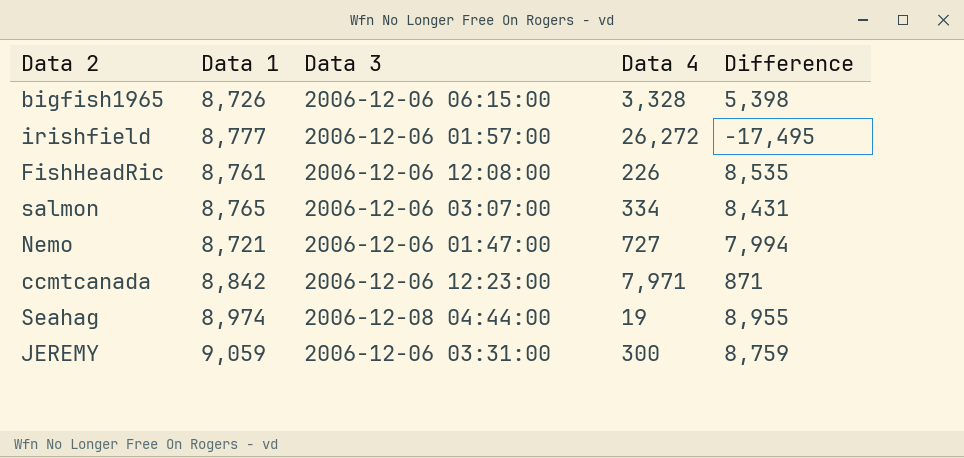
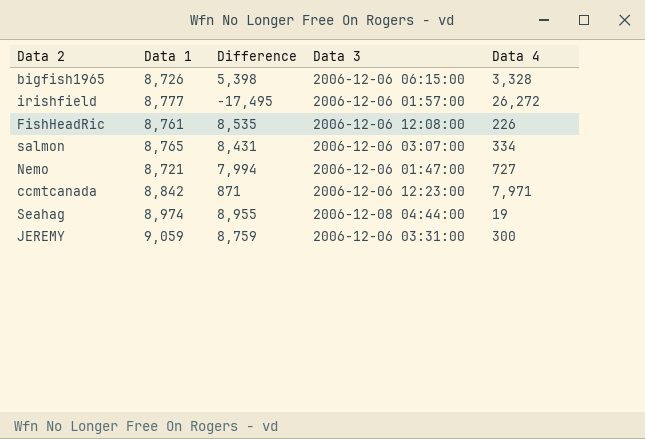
column Difference | position: 5 -> 3

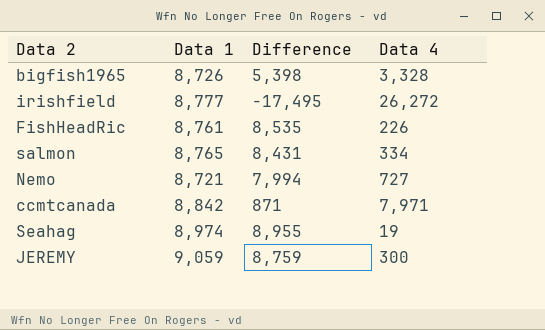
column Data 3 | position: 4 -> none

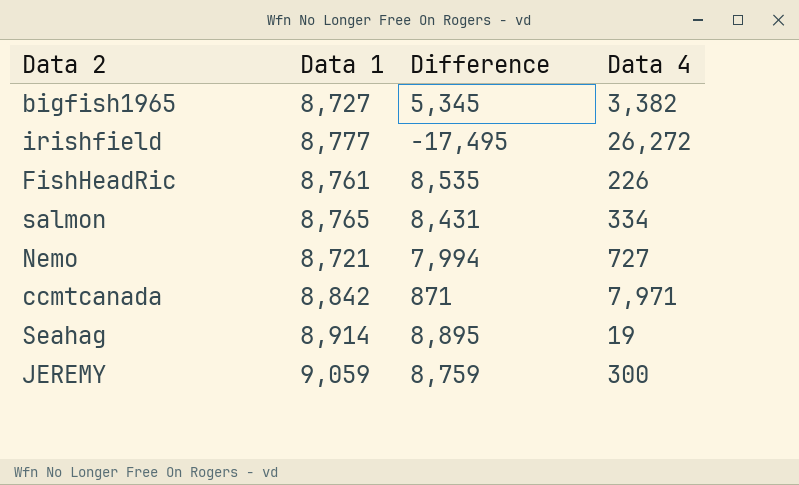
bigfish1965 | Data 1: 8,726 -> 8,727
bigfish1965 | Difference: 5,398 -> 5,345
bigfish1965 | Data 4: 3,328 -> 3,382
Seahag | Data 1: 8,974 -> 8,914
Seahag | Difference: 8,955 -> 8,895

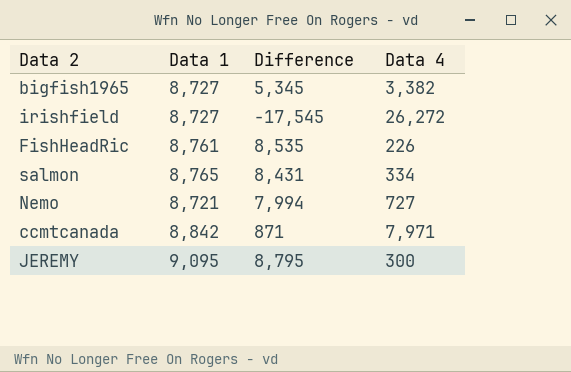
row Seahag: 8,914 | 8,895 | 19 -> none
irishfield | Data 1: 8,777 -> 8,727
irishfield | Difference: -17,495 -> -17,545
JEREMY | Data 1: 9,059 -> 9,095
JEREMY | Difference: 8,759 -> 8,795

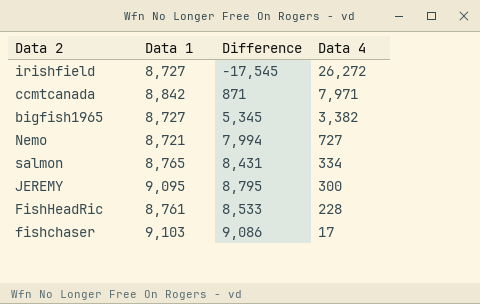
row order: none -> Data 4 descending
FishHeadRic | Difference: 8,535 -> 8,533
FishHeadRic | Data 4: 226 -> 228
row fishchaser: none -> 9,103 | 9,086 | 17

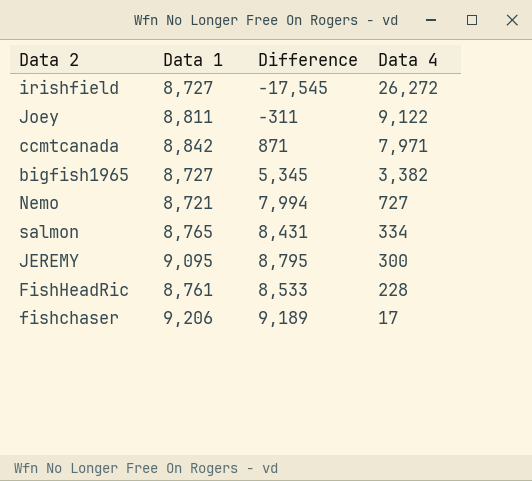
row Joey: none -> 8,811 | -311 | 9,122
fishchaser | Data 1: 9,103 -> 9,206
fishchaser | Difference: 9,086 -> 9,189

